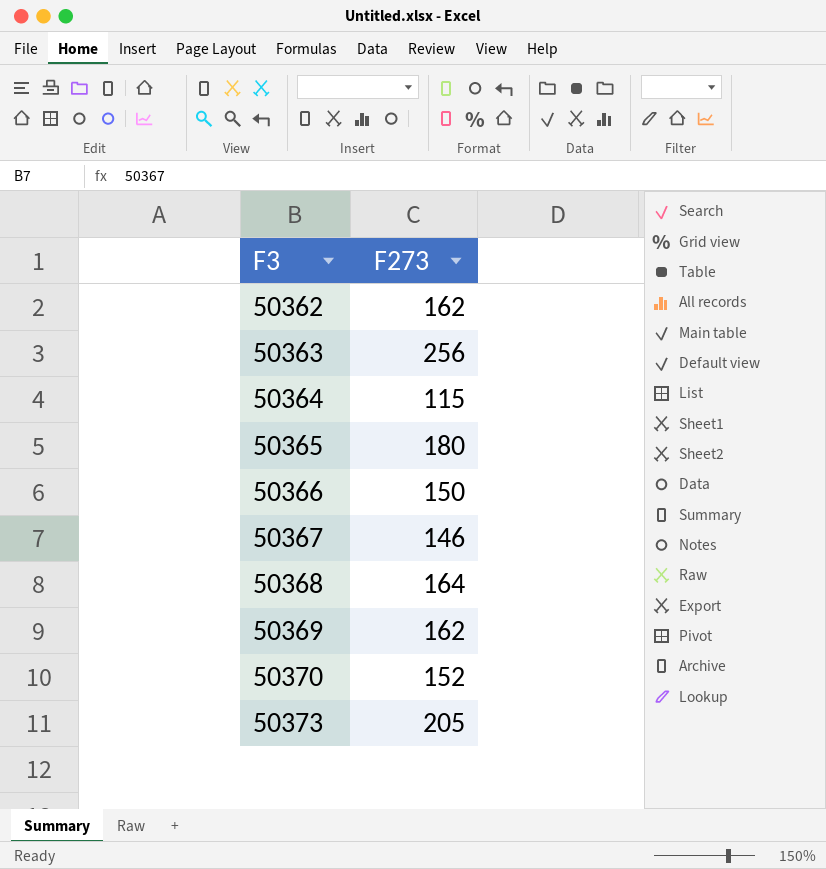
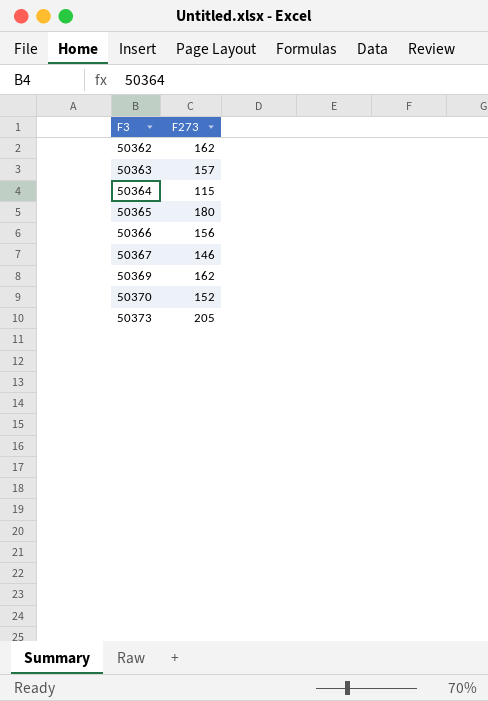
row 50368: 164 -> none
50363 | F273: 256 -> 157
50366 | F273: 150 -> 156

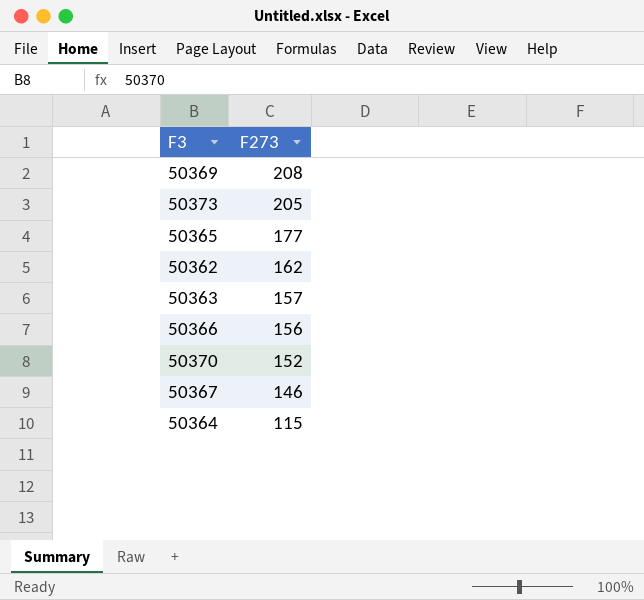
row order: F3 ascending -> F273 descending
50369 | F273: 162 -> 208
50365 | F273: 180 -> 177

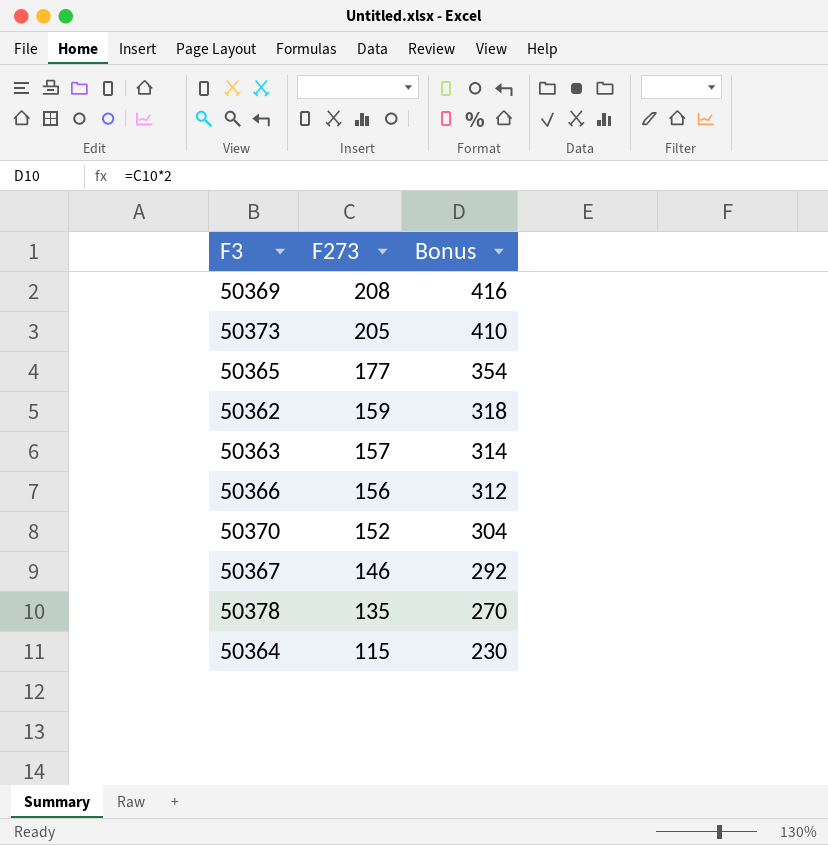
column Bonus | formula: none -> [F273] * 2
50362 | F273: 162 -> 159
row 50378: none -> 135 | 270

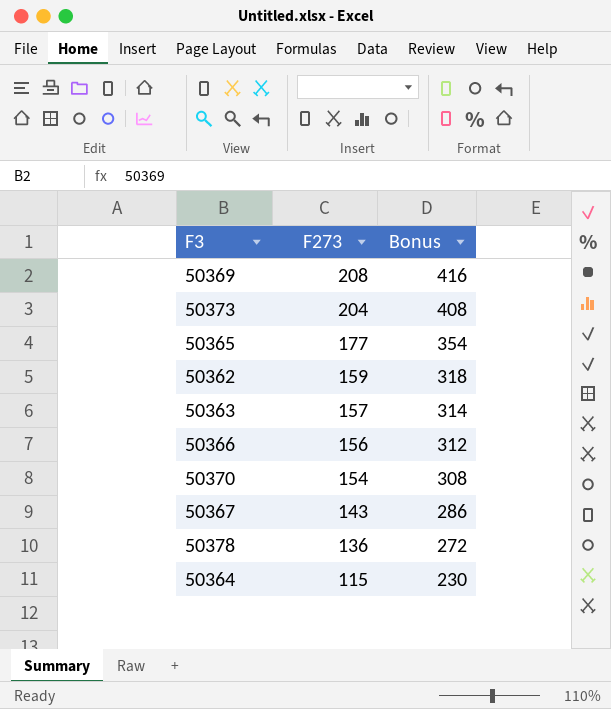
50373 | F273: 205 -> 204
50373 | Bonus: 410 -> 408
50370 | F273: 152 -> 154
50370 | Bonus: 304 -> 308
50367 | F273: 146 -> 143
50367 | Bonus: 292 -> 286
50378 | F273: 135 -> 136
50378 | Bonus: 270 -> 272

